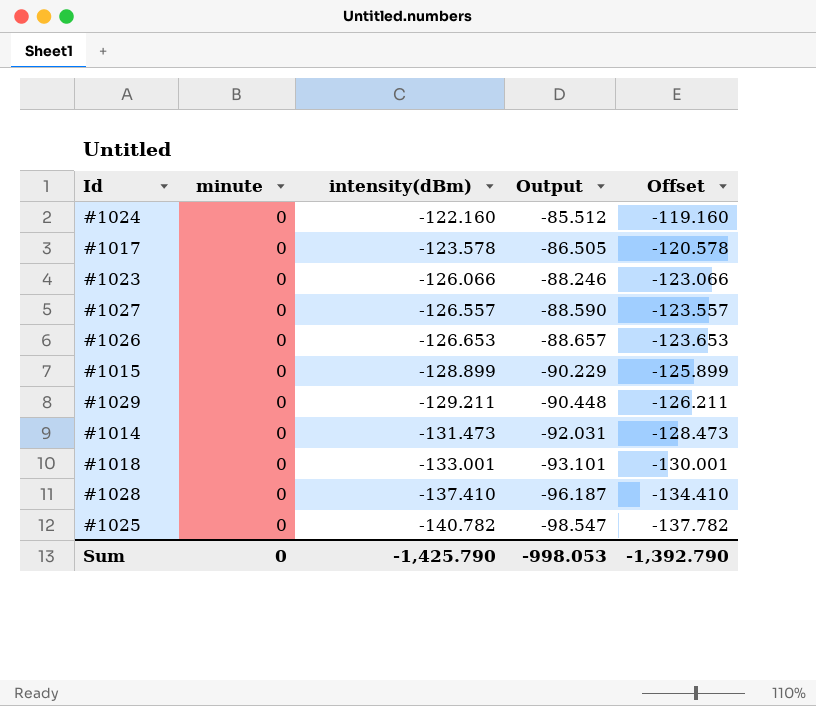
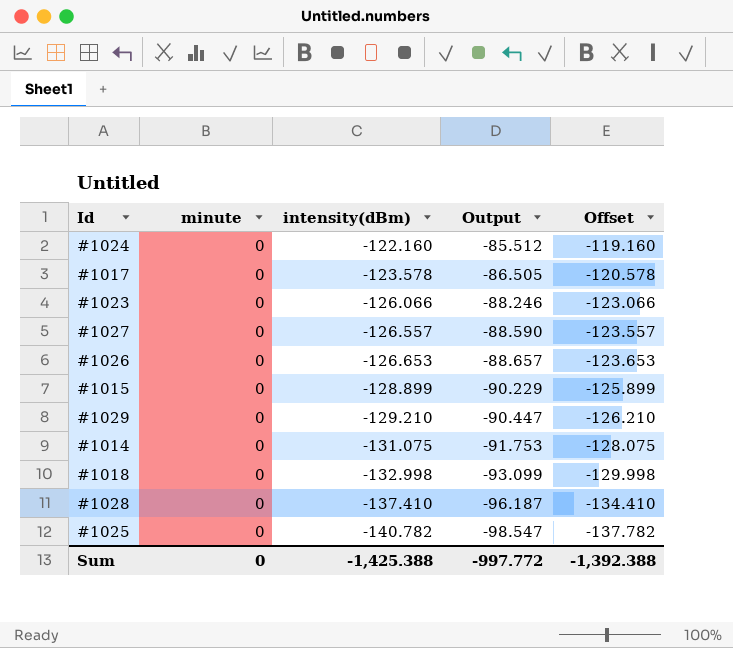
#1029 | intensity(dBm): -129.211 -> -129.210
#1029 | Output: -90.448 -> -90.447
#1029 | Offset: -126.211 -> -126.210
#1014 | intensity(dBm): -131.473 -> -131.075
#1014 | Output: -92.031 -> -91.753
#1014 | Offset: -128.473 -> -128.075
#1018 | intensity(dBm): -133.001 -> -132.998
#1018 | Output: -93.101 -> -93.099
#1018 | Offset: -130.001 -> -129.998
Sum | intensity(dBm): -1,425.790 -> -1,425.388
Sum | Output: -998.053 -> -997.772
Sum | Offset: -1,392.790 -> -1,392.388

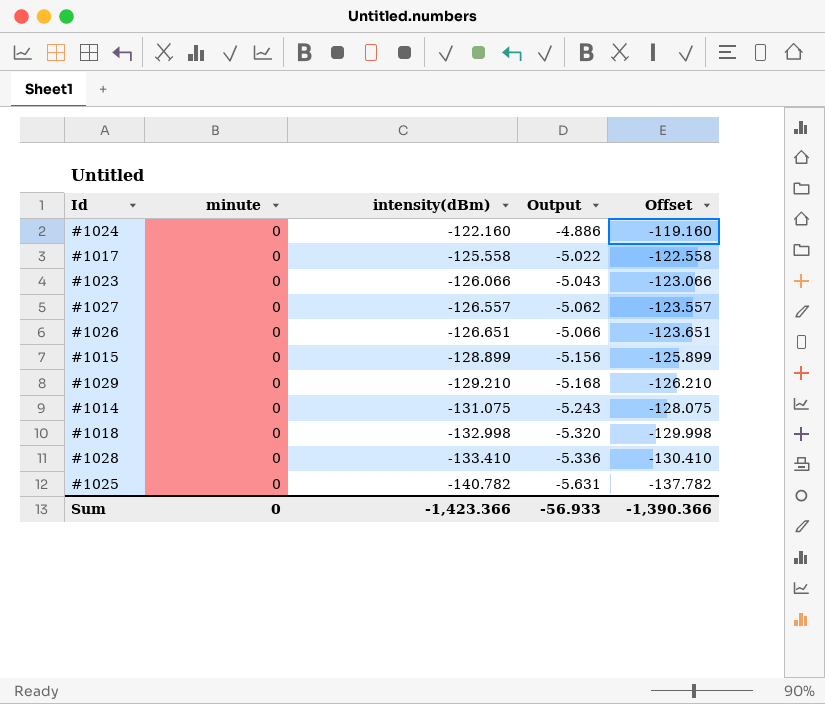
column Output | formula: [intensity(dBm)] * 0.7 -> [intensity(dBm)] * 0.04
#1017 | intensity(dBm): -123.578 -> -125.558
#1017 | Offset: -120.578 -> -122.558
#1026 | intensity(dBm): -126.653 -> -126.651
#1026 | Offset: -123.653 -> -123.651
#1028 | intensity(dBm): -137.410 -> -133.410
#1028 | Offset: -134.410 -> -130.410
Sum | intensity(dBm): -1,425.388 -> -1,423.366
Sum | Output: -997.772 -> -56.933
Sum | Offset: -1,392.388 -> -1,390.366

